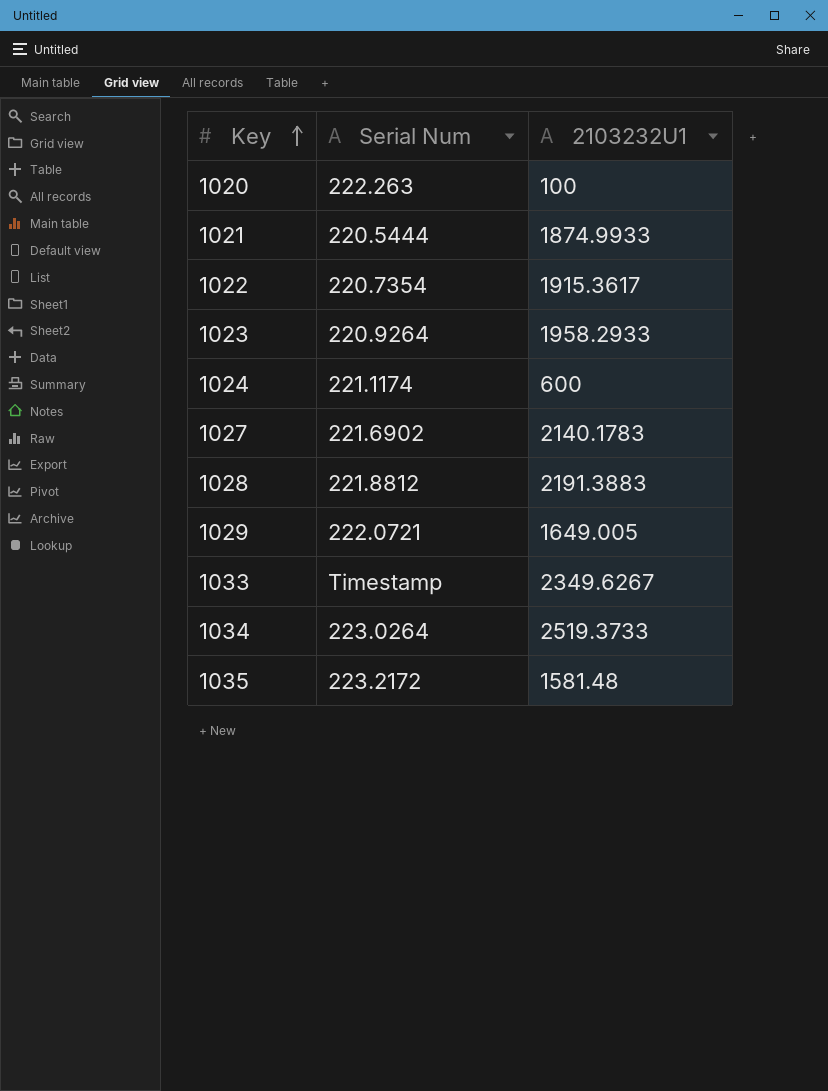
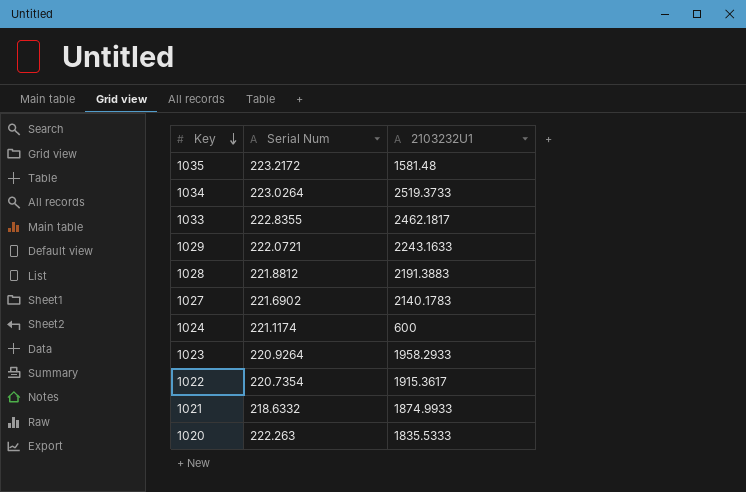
row order: Key ascending -> Key descending
1033 | Serial Num: Timestamp -> 222.8355
1033 | 2103232U1: 2349.6267 -> 2462.1817
1029 | 2103232U1: 1649.005 -> 2243.1633
1021 | Serial Num: 220.5444 -> 218.6332
1020 | 2103232U1: 100 -> 1835.5333

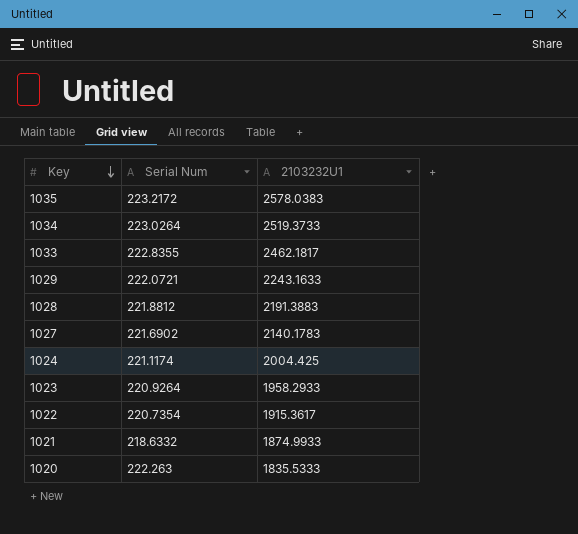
1035 | 2103232U1: 1581.48 -> 2578.0383
1024 | 2103232U1: 600 -> 2004.425

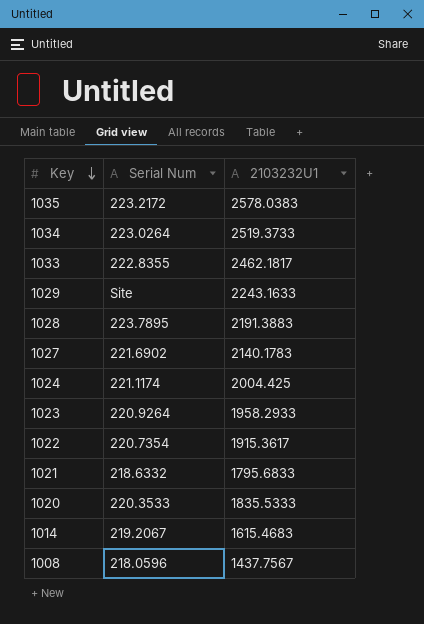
1029 | Serial Num: 222.0721 -> Site
1028 | Serial Num: 221.8812 -> 223.7895
1021 | 2103232U1: 1874.9933 -> 1795.6833
1020 | Serial Num: 222.263 -> 220.3533
row 1014: none -> 219.2067 | 1615.4683
row 1008: none -> 218.0596 | 1437.7567

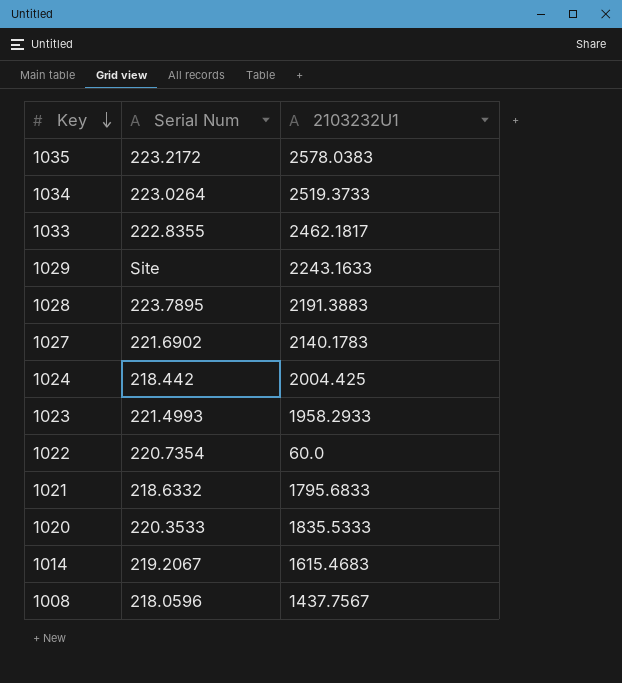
1024 | Serial Num: 221.1174 -> 218.442
1023 | Serial Num: 220.9264 -> 221.4993
1022 | 2103232U1: 1915.3617 -> 60.0

